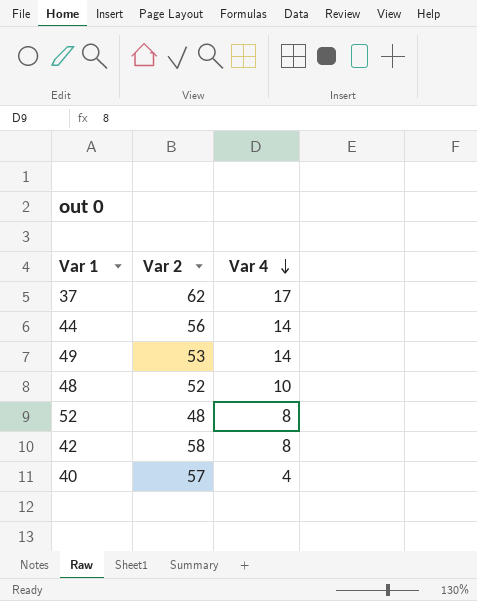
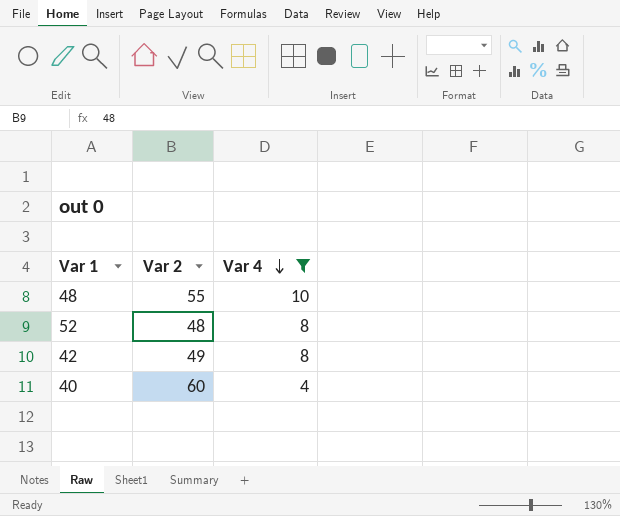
filter: none -> Var 4 <= 10
48 | Var 2: 52 -> 55
42 | Var 2: 58 -> 49
40 | Var 2: 57 -> 60

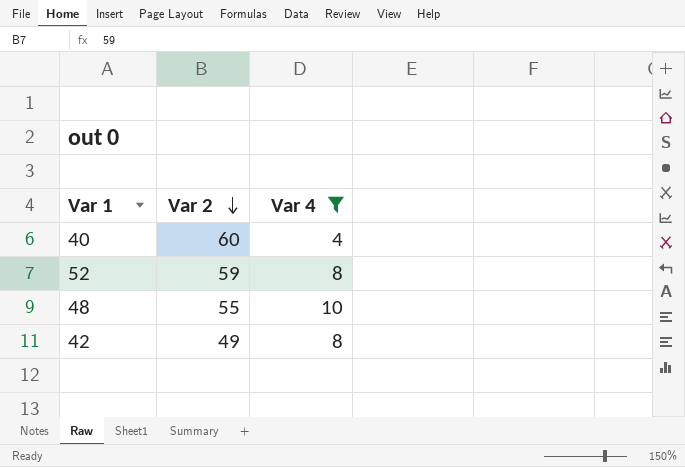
row order: Var 4 descending -> Var 2 descending
52 | Var 2: 48 -> 59

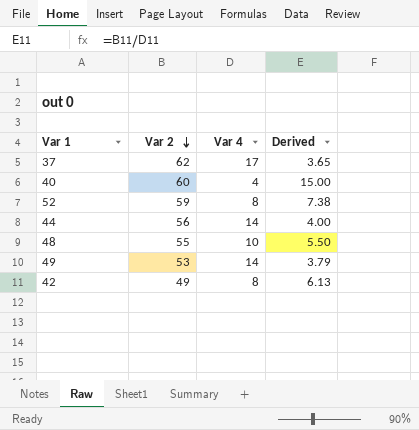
filter: Var 4 <= 10 -> none
column Derived | formula: none -> [Var 2] / [Var 4]

